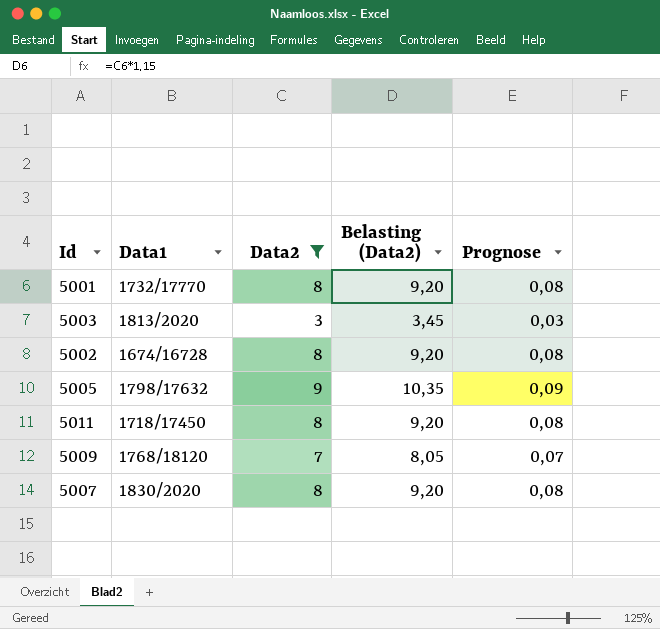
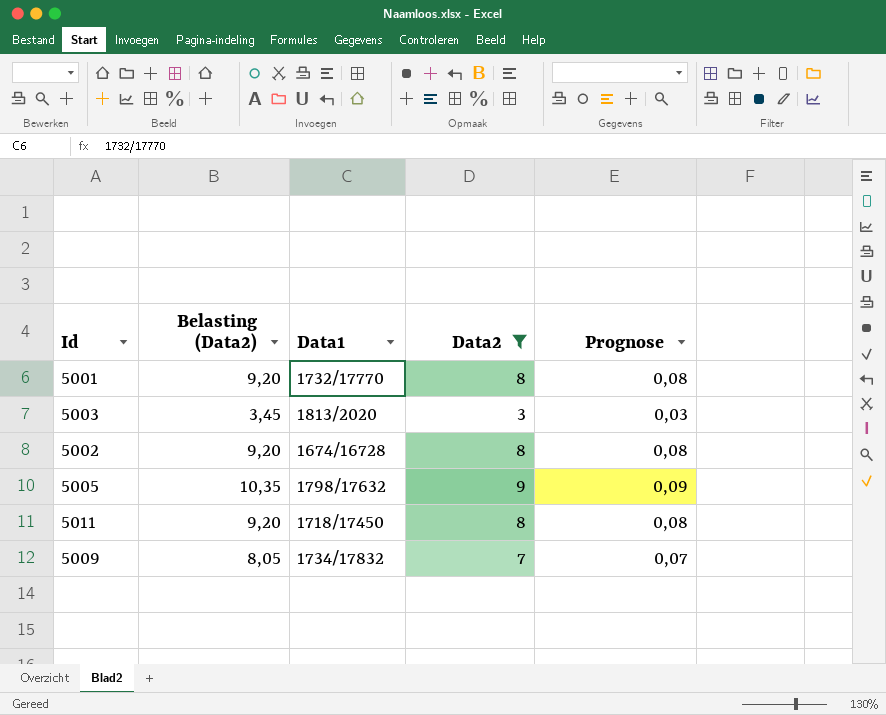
column Belasting (Data2) | position: 4 -> 2
row 5007: 1830/2020 | 8 | 9,20 | 0,08 -> none
5009 | Data1: 1768/18120 -> 1734/17832

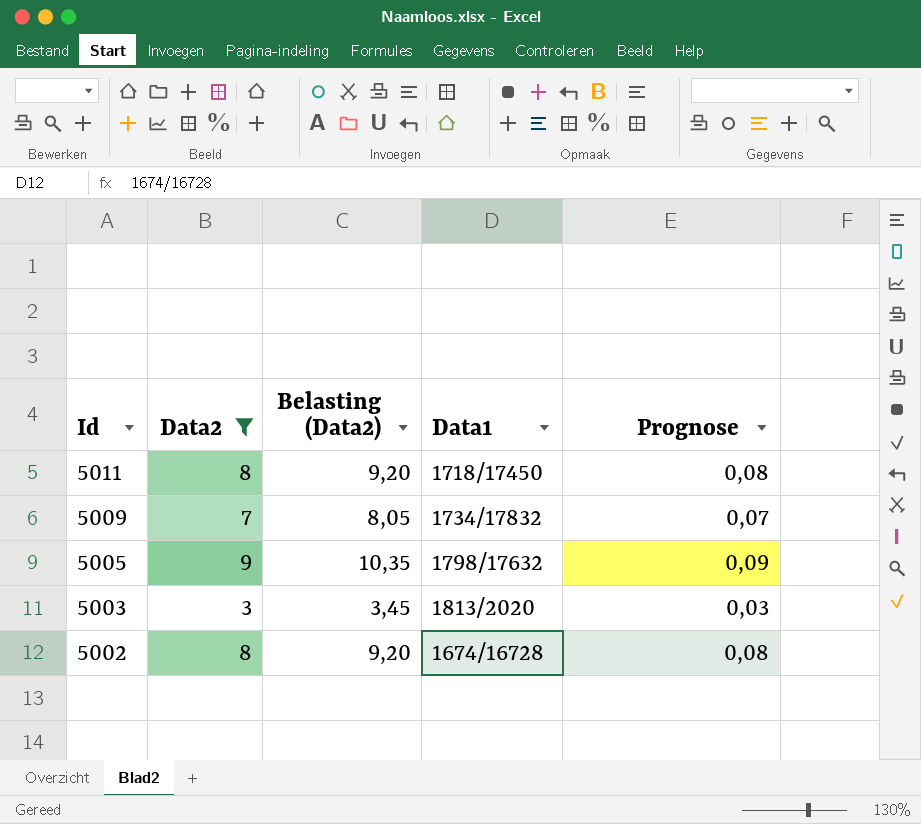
row order: none -> Id descending
column Data2 | position: 4 -> 2
row 5001: 9,20 | 1732/17770 | 8 | 0,08 -> none

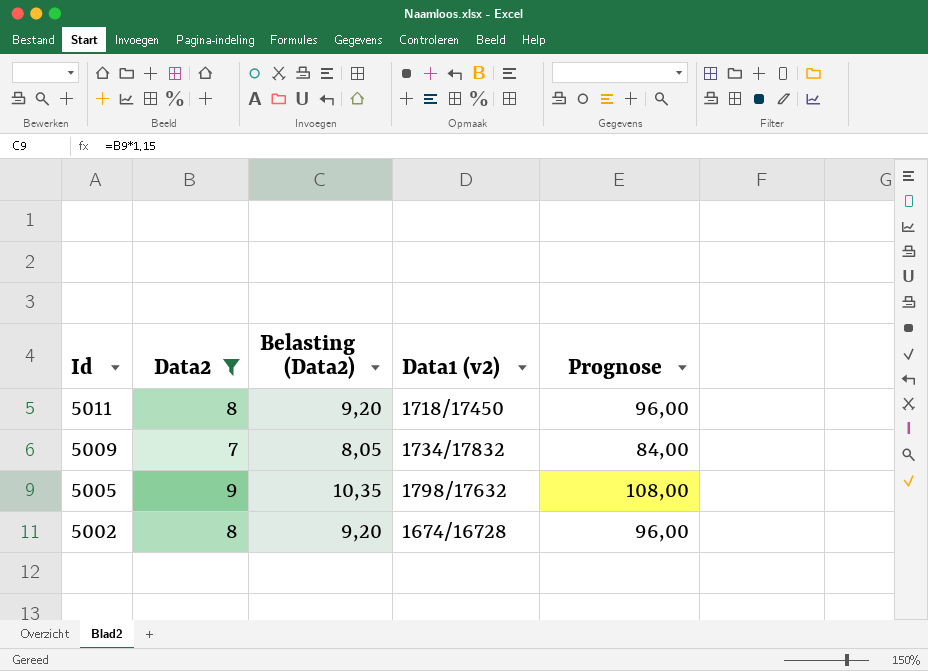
column name: Data1 -> Data1 (v2)
column Prognose | formula: [Data2] * 0,01 -> [Data2] * 12
row 5003: 3 | 3,45 | 1813/2020 | 0,03 -> none

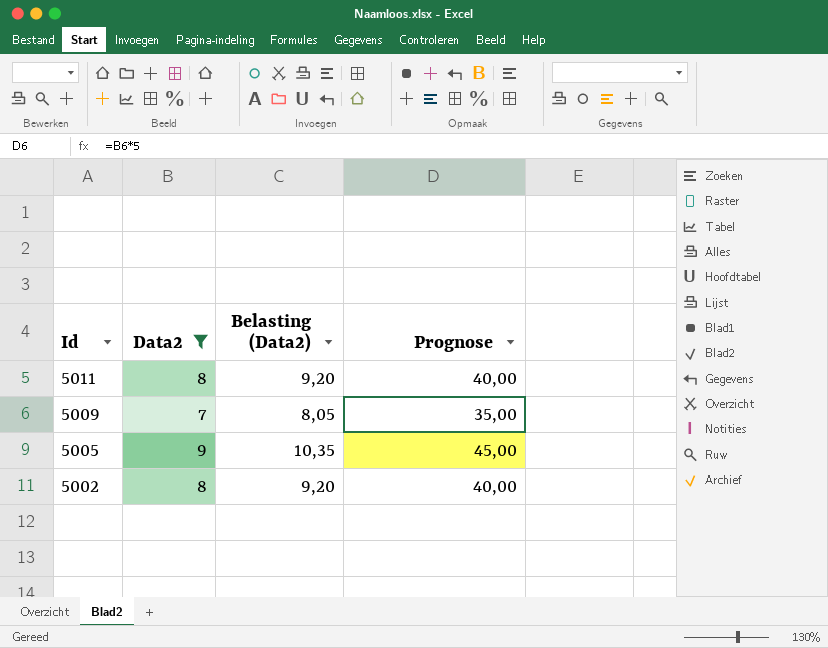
column Data1 (v2) | position: 4 -> none
column Prognose | formula: [Data2] * 12 -> [Data2] * 5

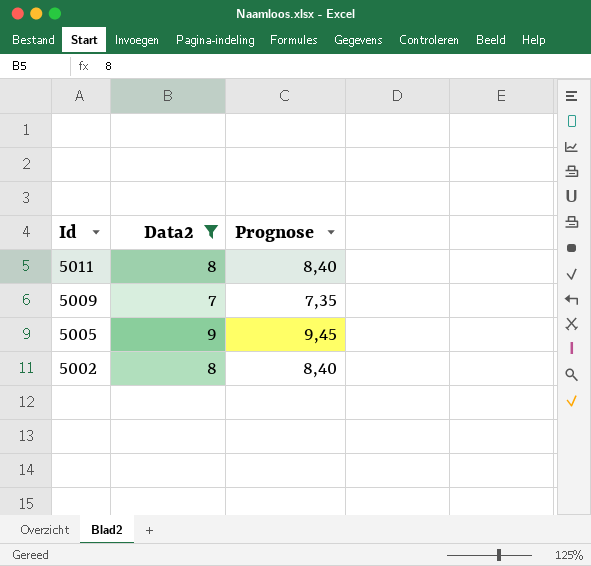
column Belasting (Data2) | formula: [Data2] * 1,15 -> none
column Prognose | formula: [Data2] * 5 -> [Data2] * 1,05

